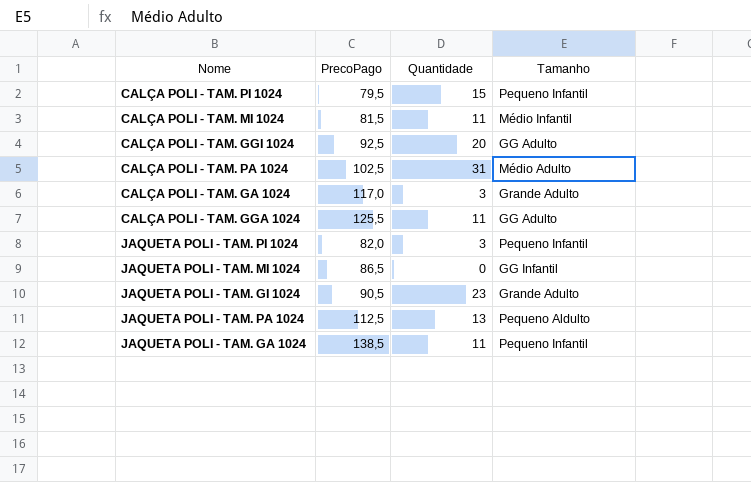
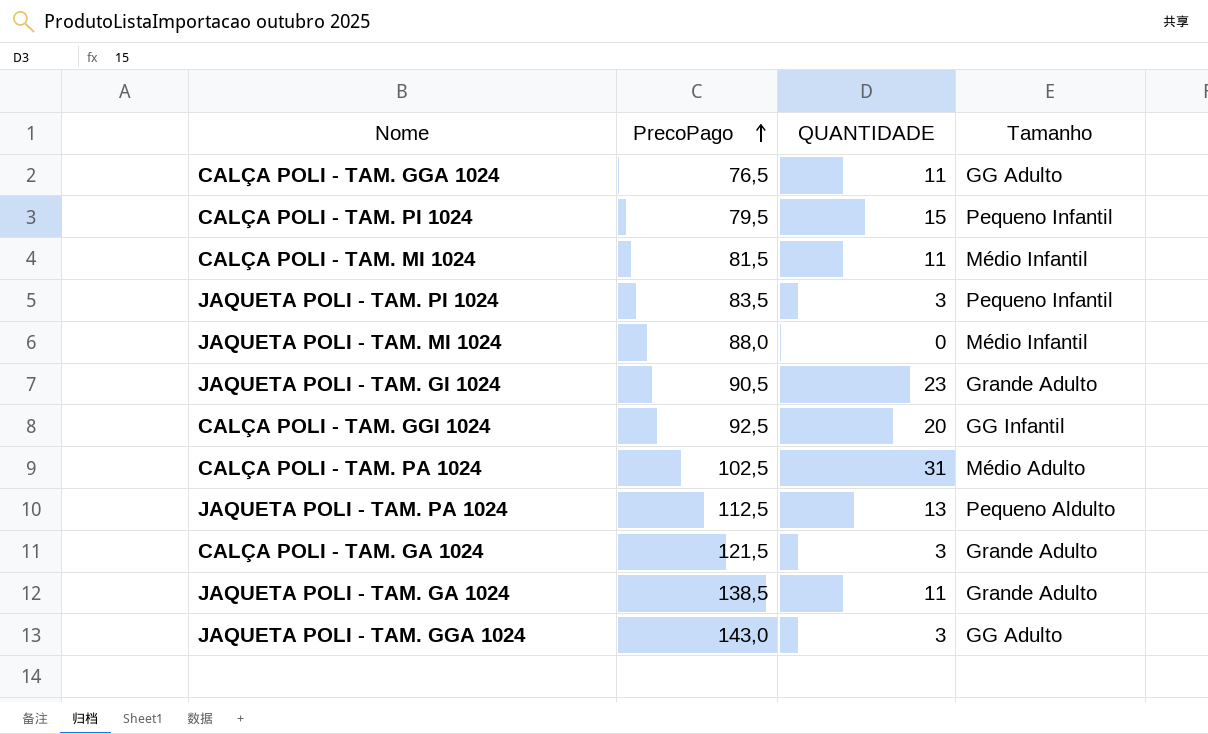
row order: none -> PrecoPago ascending
column name: Quantidade -> QUANTIDADE
CALÇA POLI - TAM. GGA 1024 | PrecoPago: 125,5 -> 76,5
JAQUETA POLI - TAM. PI 1024 | PrecoPago: 82,0 -> 83,5
JAQUETA POLI - TAM. MI 1024 | PrecoPago: 86,5 -> 88,0
JAQUETA POLI - TAM. MI 1024 | Tamanho: GG Infantil -> Médio Infantil
CALÇA POLI - TAM. GGI 1024 | Tamanho: GG Adulto -> GG Infantil
CALÇA POLI - TAM. GA 1024 | PrecoPago: 117,0 -> 121,5
JAQUETA POLI - TAM. GA 1024 | Tamanho: Pequeno Infantil -> Grande Adulto
row JAQUETA POLI - TAM. GGA 1024: none -> 143,0 | 3 | GG Adulto

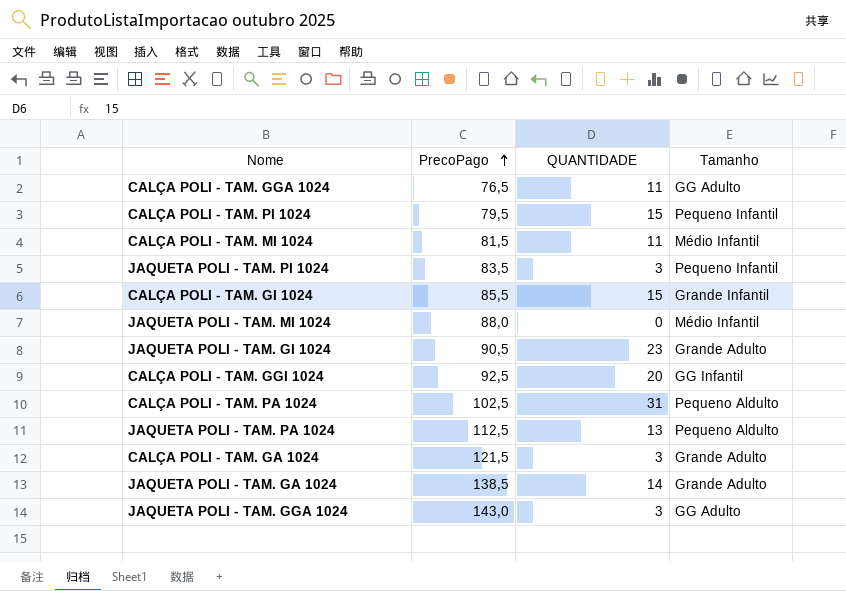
row CALÇA POLI - TAM. GI 1024: none -> 85,5 | 15 | Grande Infantil
CALÇA POLI - TAM. PA 1024 | Tamanho: Médio Adulto -> Pequeno Aldulto
JAQUETA POLI - TAM. GA 1024 | QUANTIDADE: 11 -> 14

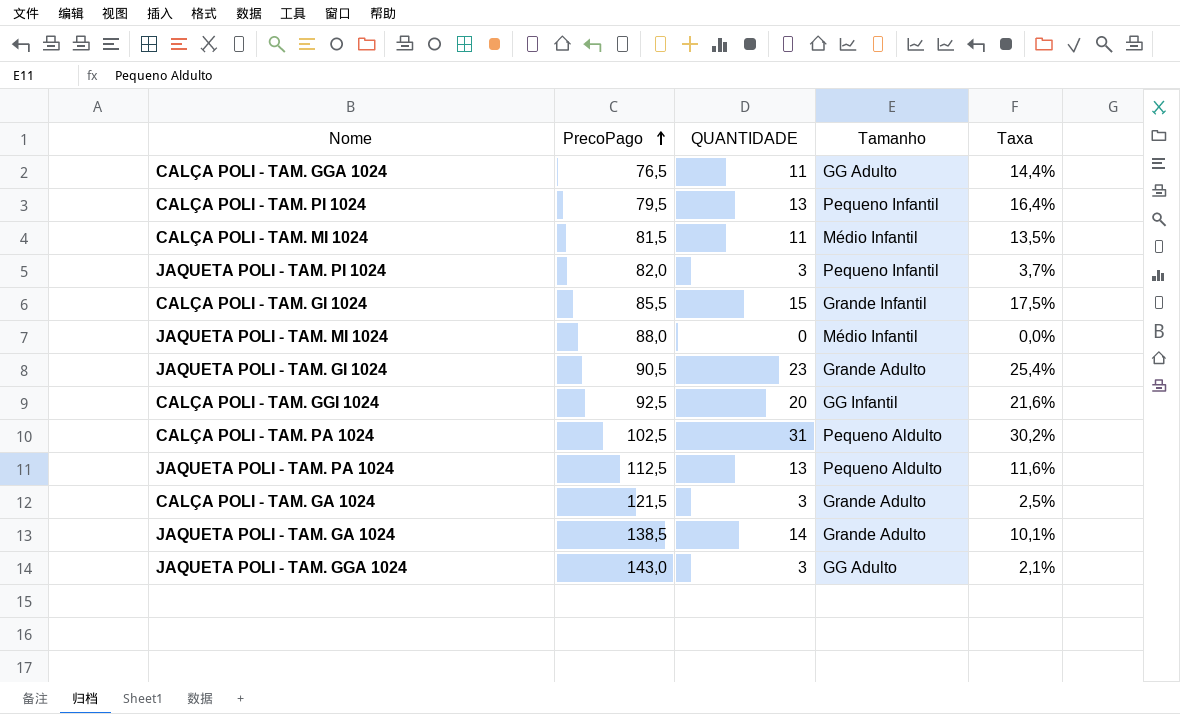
column Taxa | formula: none -> [QUANTIDADE] / [PrecoPago]
CALÇA POLI - TAM. PI 1024 | QUANTIDADE: 15 -> 13
JAQUETA POLI - TAM. PI 1024 | PrecoPago: 83,5 -> 82,0

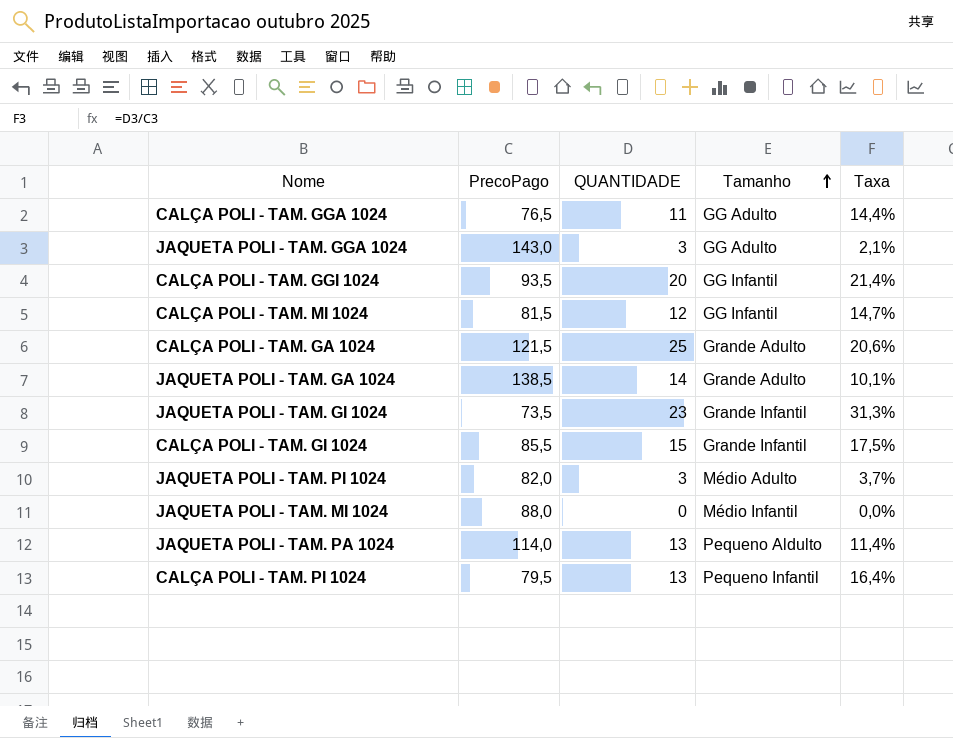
row order: PrecoPago ascending -> Tamanho ascending
row CALÇA POLI - TAM. PA 1024: 102,5 | 31 | Pequeno Aldulto | 30,2% -> none
CALÇA POLI - TAM. GGI 1024 | PrecoPago: 92,5 -> 93,5
CALÇA POLI - TAM. GGI 1024 | Taxa: 21,6% -> 21,4%
CALÇA POLI - TAM. MI 1024 | QUANTIDADE: 11 -> 12
CALÇA POLI - TAM. MI 1024 | Tamanho: Médio Infantil -> GG Infantil
CALÇA POLI - TAM. MI 1024 | Taxa: 13,5% -> 14,7%
CALÇA POLI - TAM. GA 1024 | QUANTIDADE: 3 -> 25
CALÇA POLI - TAM. GA 1024 | Taxa: 2,5% -> 20,6%
JAQUETA POLI - TAM. GI 1024 | PrecoPago: 90,5 -> 73,5
JAQUETA POLI - TAM. GI 1024 | Tamanho: Grande Adulto -> Grande Infantil
JAQUETA POLI - TAM. GI 1024 | Taxa: 25,4% -> 31,3%
JAQUETA POLI - TAM. PI 1024 | Tamanho: Pequeno Infantil -> Médio Adulto
JAQUETA POLI - TAM. PA 1024 | PrecoPago: 112,5 -> 114,0
JAQUETA POLI - TAM. PA 1024 | Taxa: 11,6% -> 11,4%

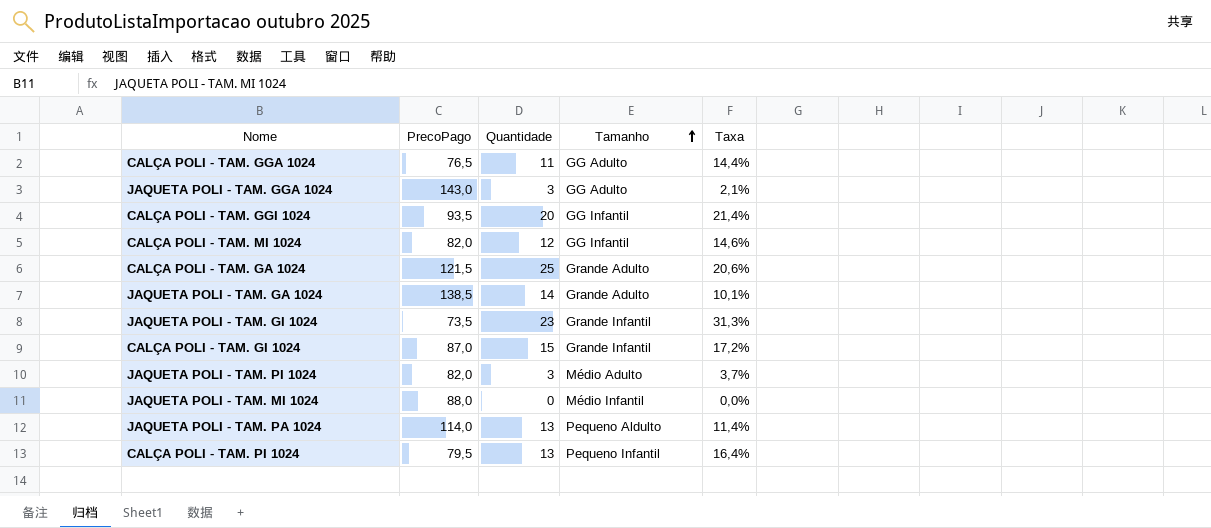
column name: QUANTIDADE -> Quantidade
CALÇA POLI - TAM. MI 1024 | PrecoPago: 81,5 -> 82,0
CALÇA POLI - TAM. MI 1024 | Taxa: 14,7% -> 14,6%
CALÇA POLI - TAM. GI 1024 | PrecoPago: 85,5 -> 87,0
CALÇA POLI - TAM. GI 1024 | Taxa: 17,5% -> 17,2%

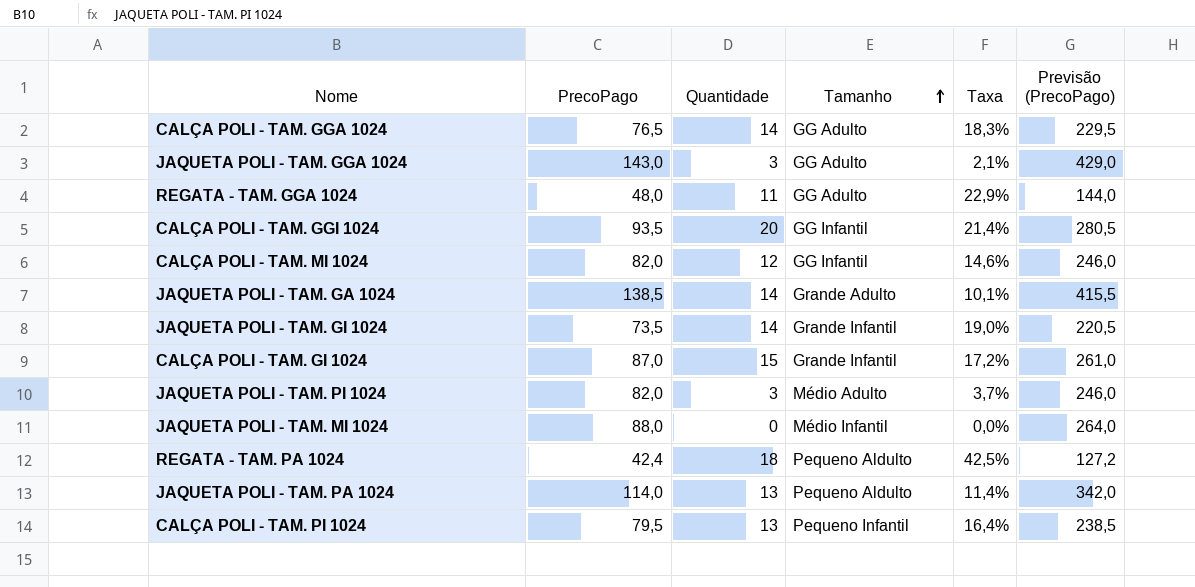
column Previsão (PrecoPago) | formula: none -> [PrecoPago] * 3
row CALÇA POLI - TAM. GA 1024: 121,5 | 25 | Grande Adulto | 20,6% -> none
CALÇA POLI - TAM. GGA 1024 | Quantidade: 11 -> 14
CALÇA POLI - TAM. GGA 1024 | Taxa: 14,4% -> 18,3%
row REGATA - TAM. GGA 1024: none -> 48,0 | 11 | GG Adulto | 22,9% | 144,0
JAQUETA POLI - TAM. GI 1024 | Quantidade: 23 -> 14
JAQUETA POLI - TAM. GI 1024 | Taxa: 31,3% -> 19,0%
row REGATA - TAM. PA 1024: none -> 42,4 | 18 | Pequeno Aldulto | 42,5% | 127,2

